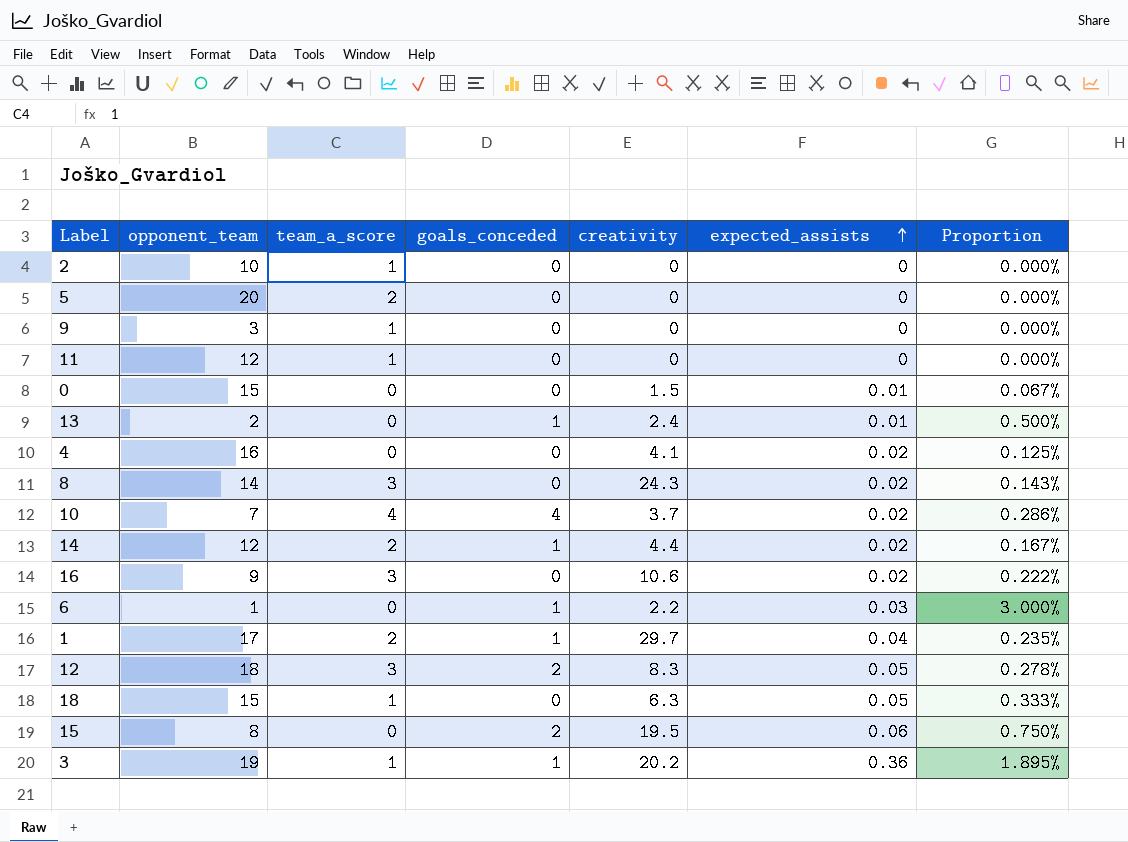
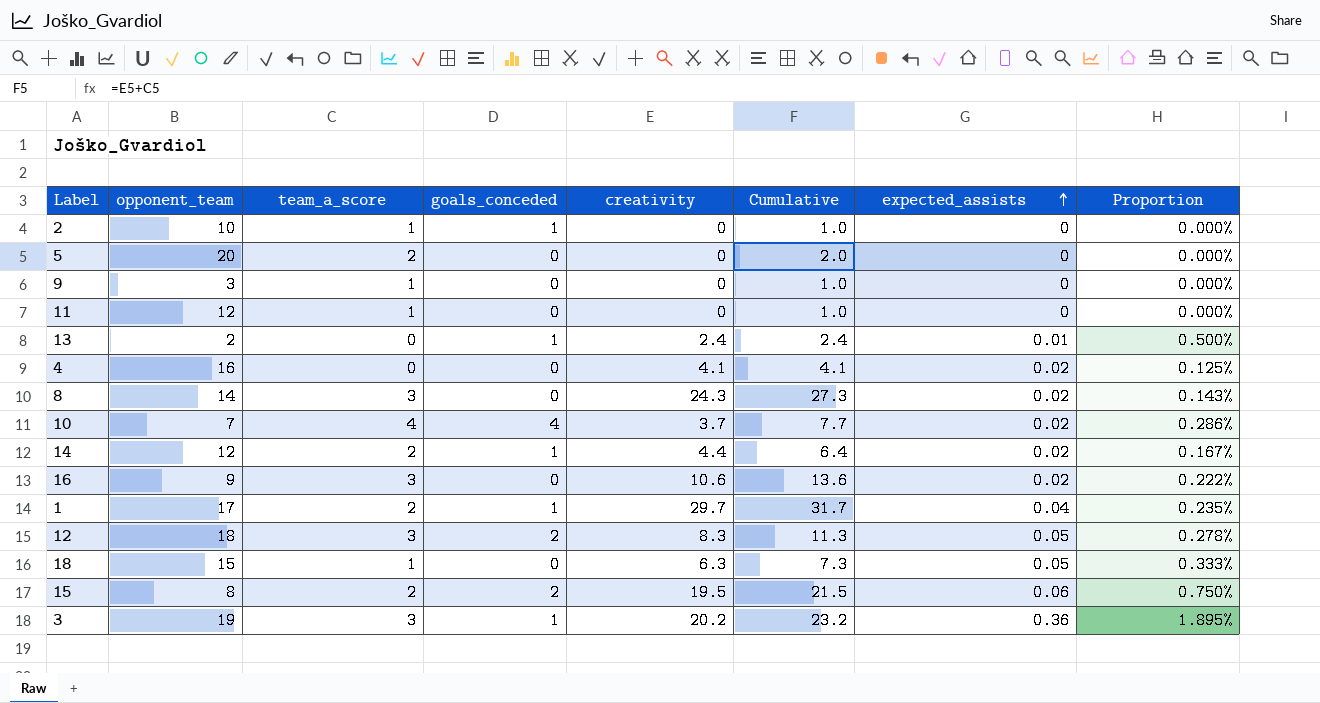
column Cumulative | formula: none -> [team_a_score] + [creativity]
row 0: 15 | 0 | 0 | 1.5 | 0.01 | 0.067% -> none
row 6: 1 | 0 | 1 | 2.2 | 0.03 | 3.000% -> none
2 | goals_conceded: 0 -> 1
15 | team_a_score: 0 -> 2
3 | team_a_score: 1 -> 3

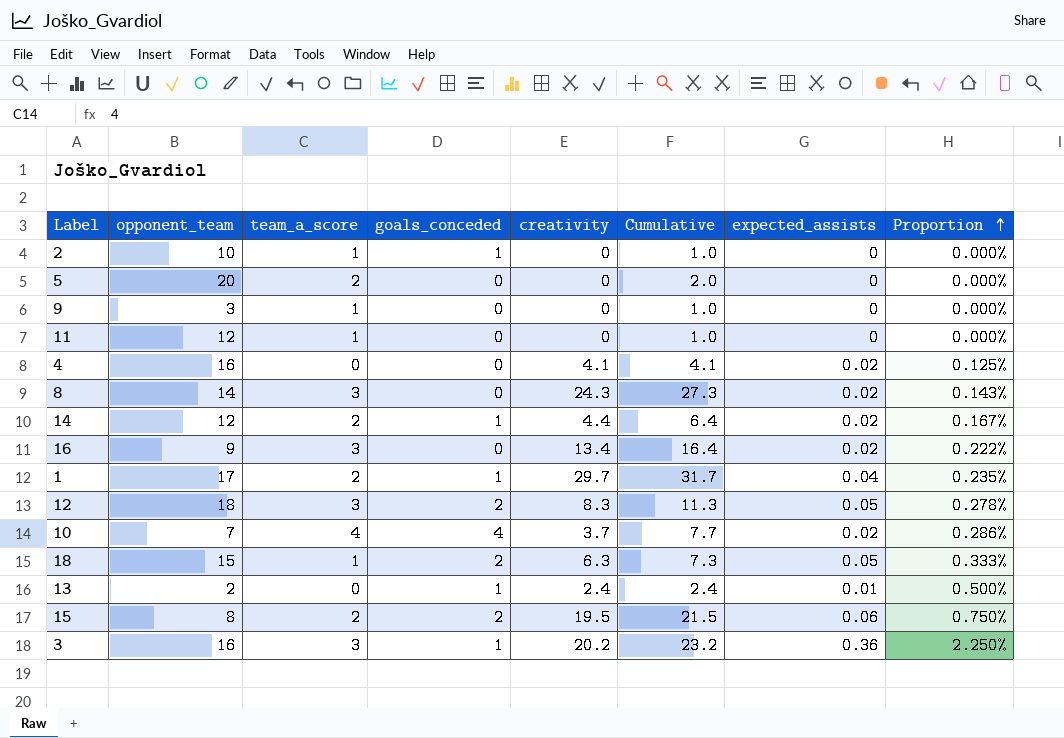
row order: expected_assists ascending -> Proportion ascending
16 | creativity: 10.6 -> 13.4
16 | Cumulative: 13.6 -> 16.4
18 | goals_conceded: 0 -> 2
3 | opponent_team: 19 -> 16
3 | Proportion: 1.895% -> 2.250%

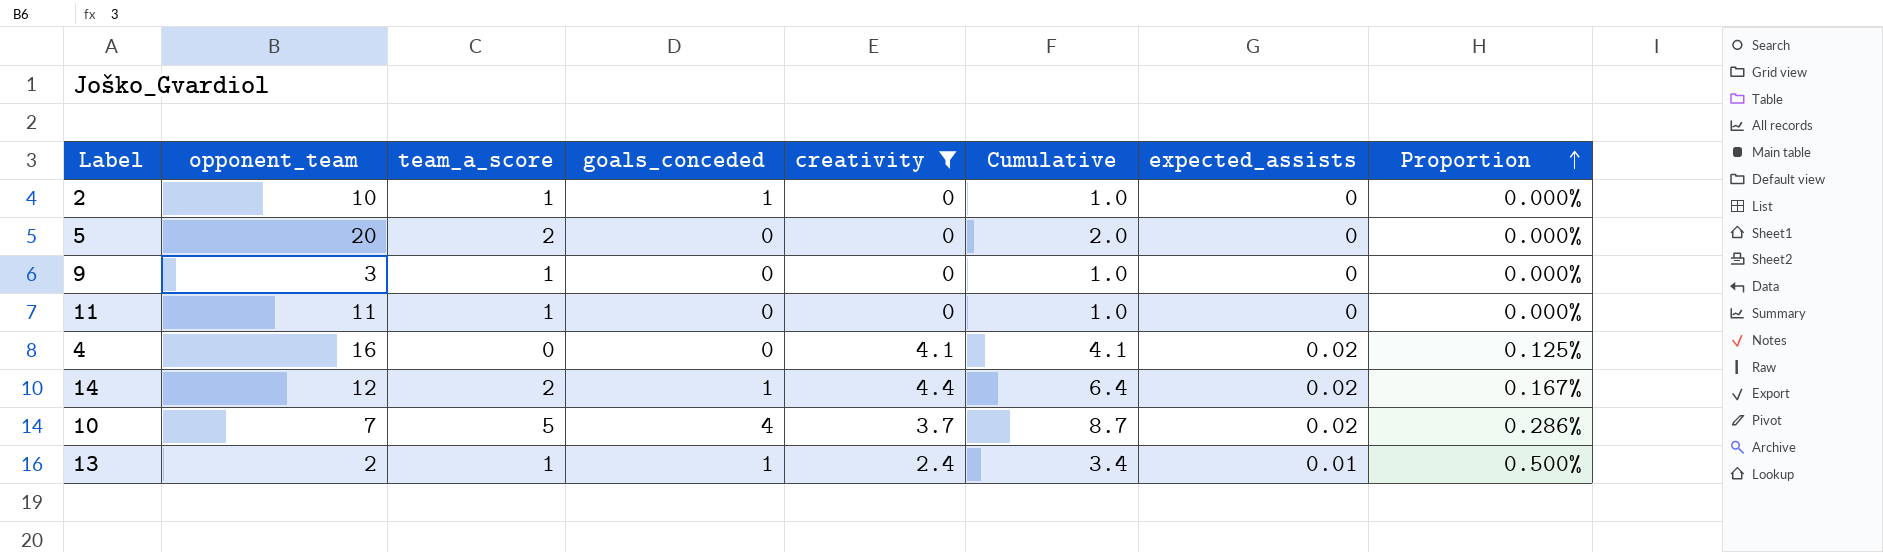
filter: none -> creativity <= 4.4
11 | opponent_team: 12 -> 11
10 | team_a_score: 4 -> 5
10 | Cumulative: 7.7 -> 8.7
13 | team_a_score: 0 -> 1
13 | Cumulative: 2.4 -> 3.4

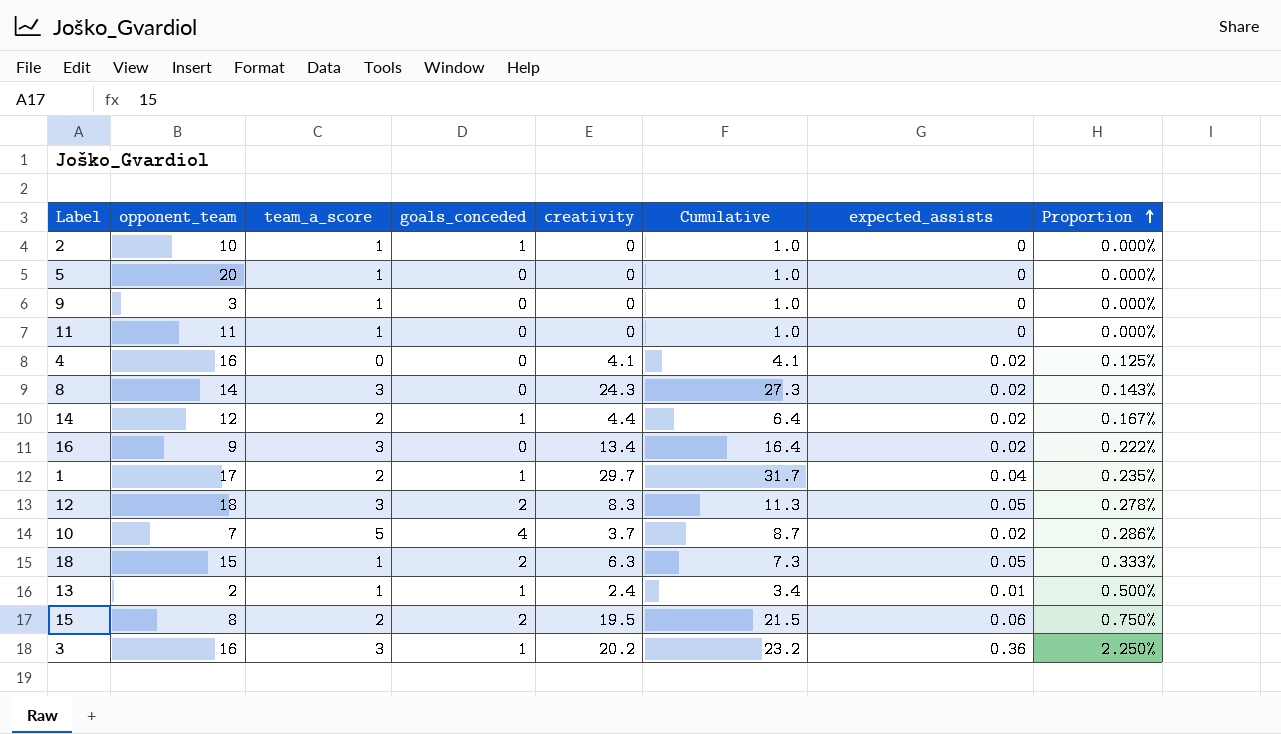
filter: creativity <= 4.4 -> none
5 | team_a_score: 2 -> 1
5 | Cumulative: 2.0 -> 1.0

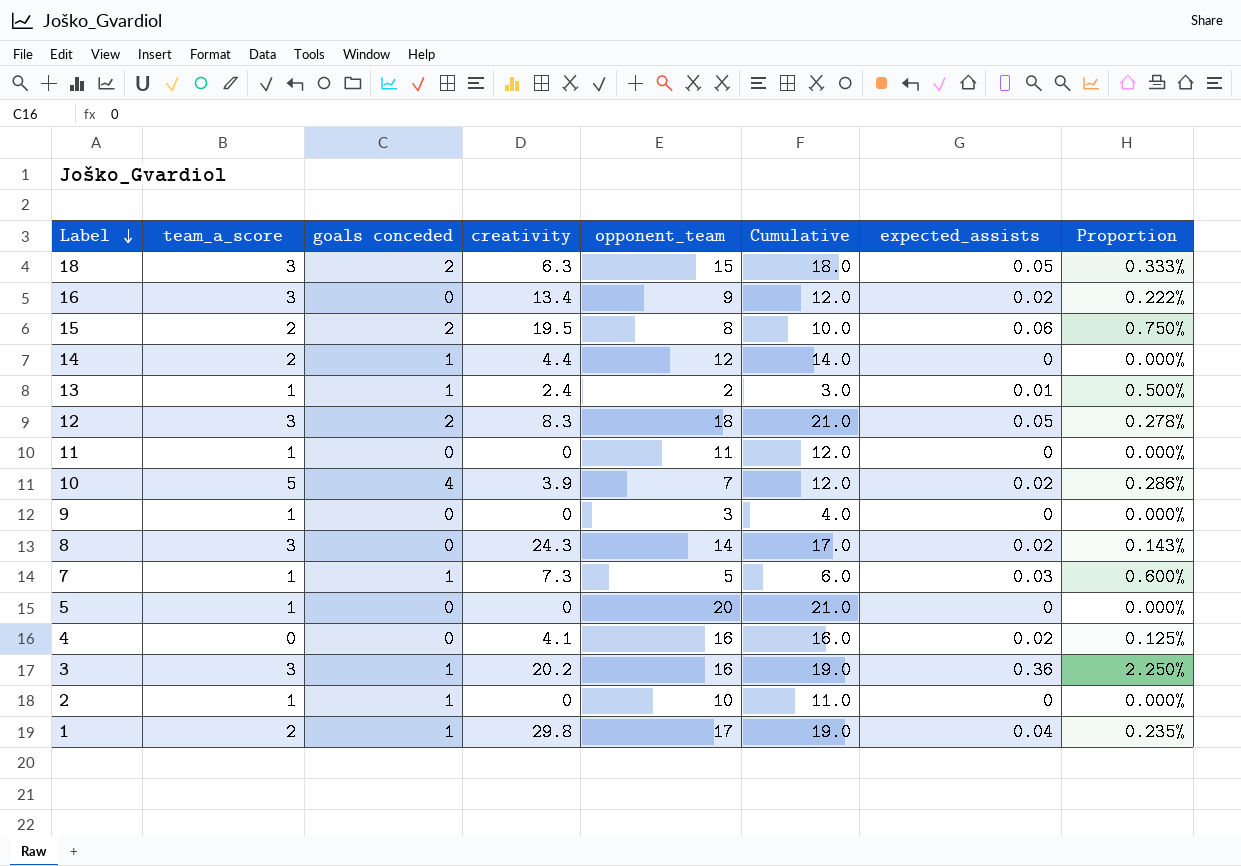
row order: Proportion ascending -> Label descending
column name: goals_conceded -> goals conceded
column opponent_team | position: 2 -> 5
column Cumulative | formula: [team_a_score] + [creativity] -> [team_a_score] + [opponent_team]
18 | team_a_score: 1 -> 3
14 | expected_assists: 0.02 -> 0
14 | Proportion: 0.167% -> 0.000%
10 | creativity: 3.7 -> 3.9
row 7: none -> 1 | 1 | 7.3 | 5 | 6.0 | 0.03 | 0.600%
1 | creativity: 29.7 -> 29.8

